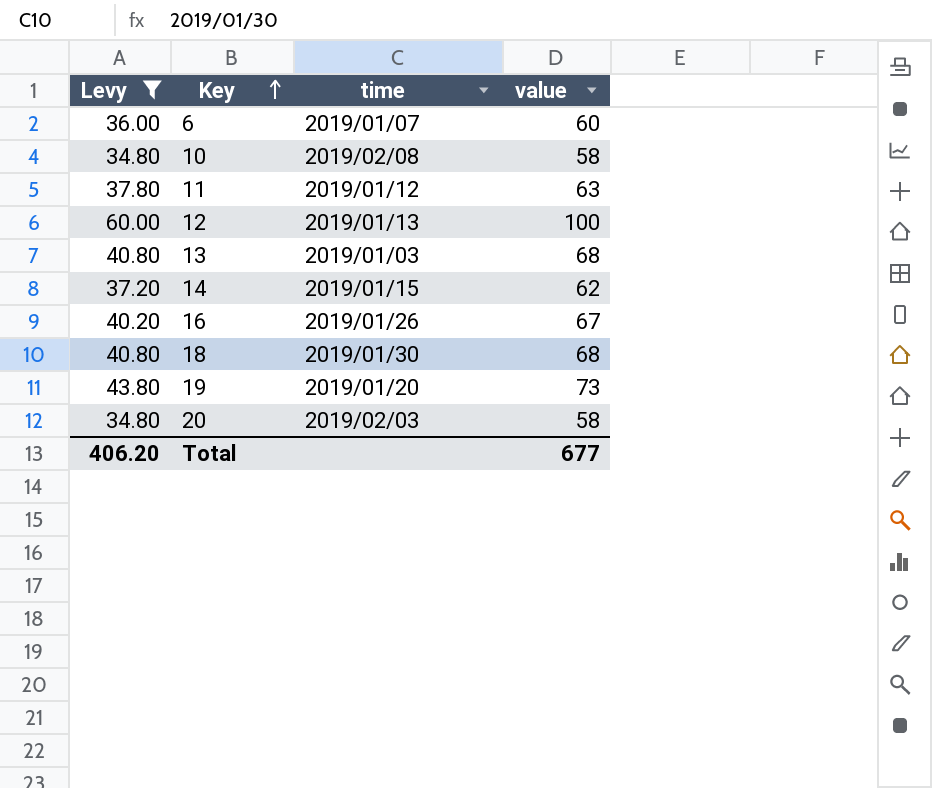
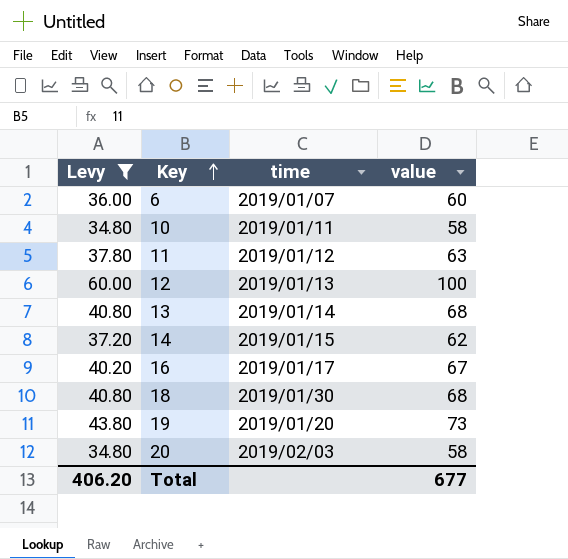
10 | time: 2019/02/08 -> 2019/01/11
13 | time: 2019/01/03 -> 2019/01/14
16 | time: 2019/01/26 -> 2019/01/17

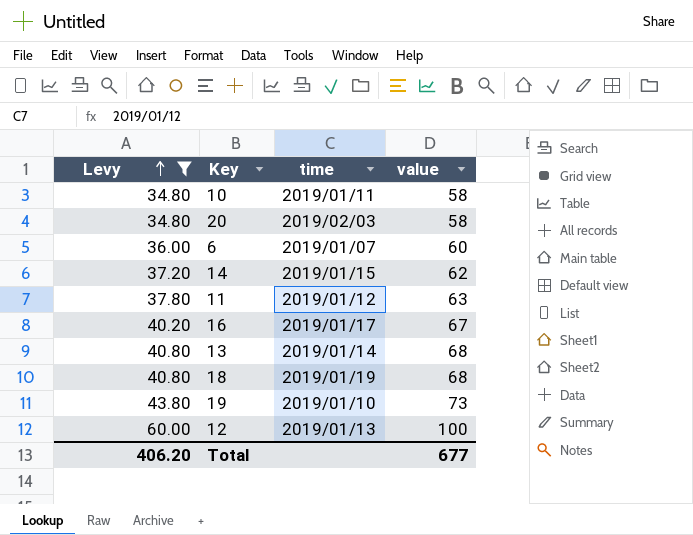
row order: Key ascending -> Levy ascending
18 | time: 2019/01/30 -> 2019/01/19
19 | time: 2019/01/20 -> 2019/01/10

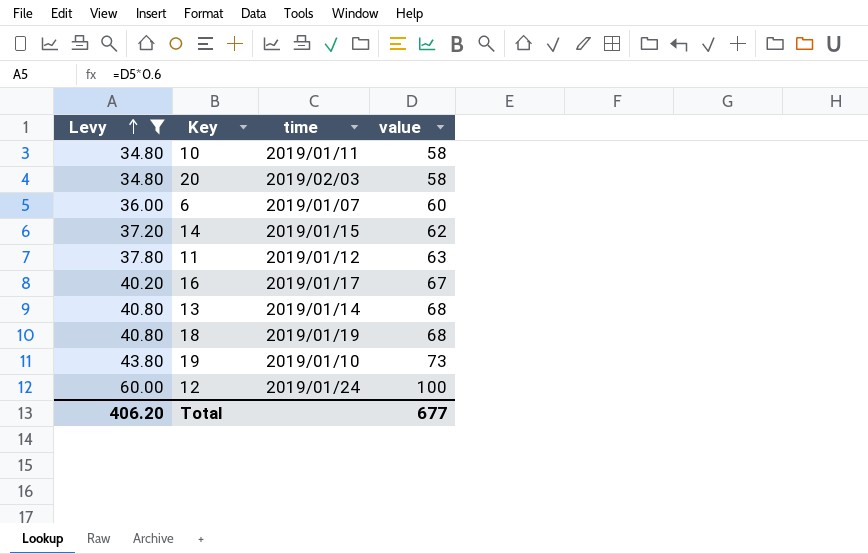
12 | time: 2019/01/13 -> 2019/01/24

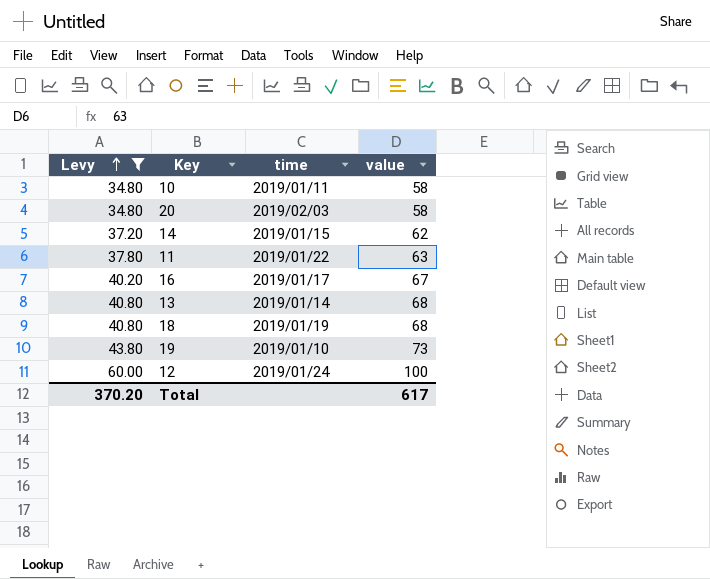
row 6: 36.00 | 2019/01/07 | 60 -> none
11 | time: 2019/01/12 -> 2019/01/22
Total | Levy: 406.20 -> 370.20
Total | value: 677 -> 617

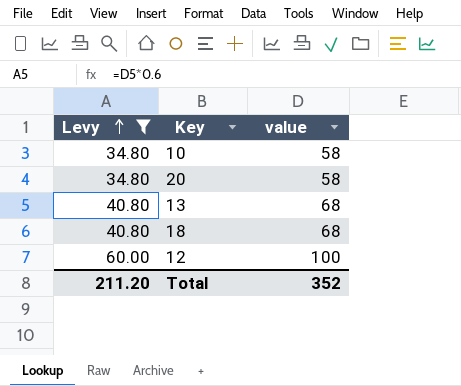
column time | position: 3 -> none
row 14: 37.20 | 2019/01/15 | 62 -> none
row 11: 37.80 | 2019/01/22 | 63 -> none
row 16: 40.20 | 2019/01/17 | 67 -> none
row 19: 43.80 | 2019/01/10 | 73 -> none
Total | Levy: 370.20 -> 211.20
Total | value: 617 -> 352

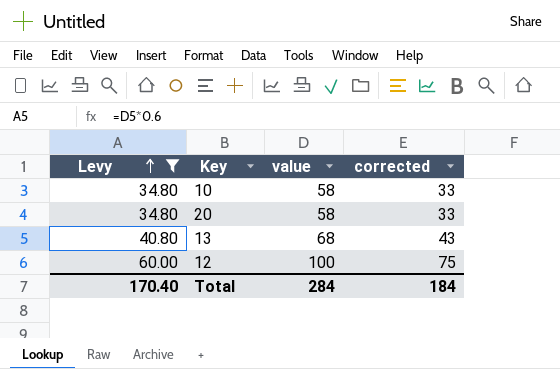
column corrected | formula: none -> [value] - 25
row 18: 40.80 | 68 -> none
Total | Levy: 211.20 -> 170.40
Total | value: 352 -> 284

